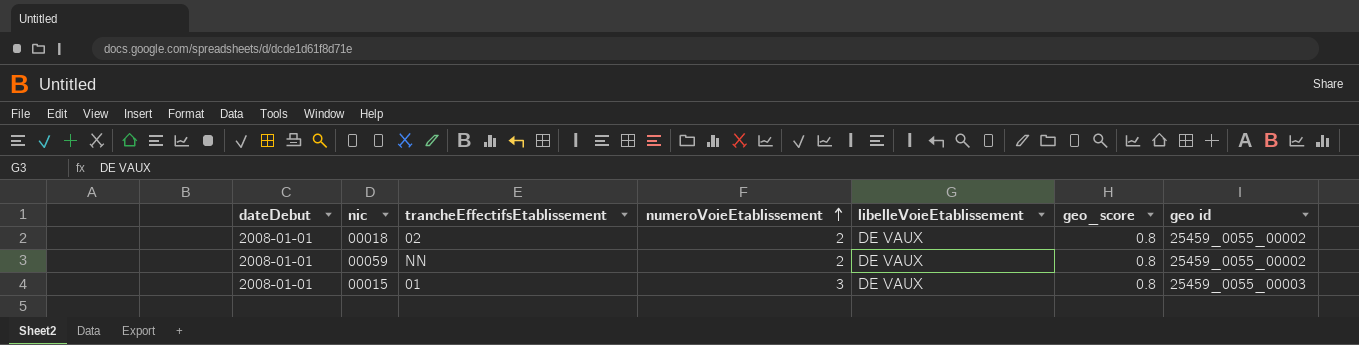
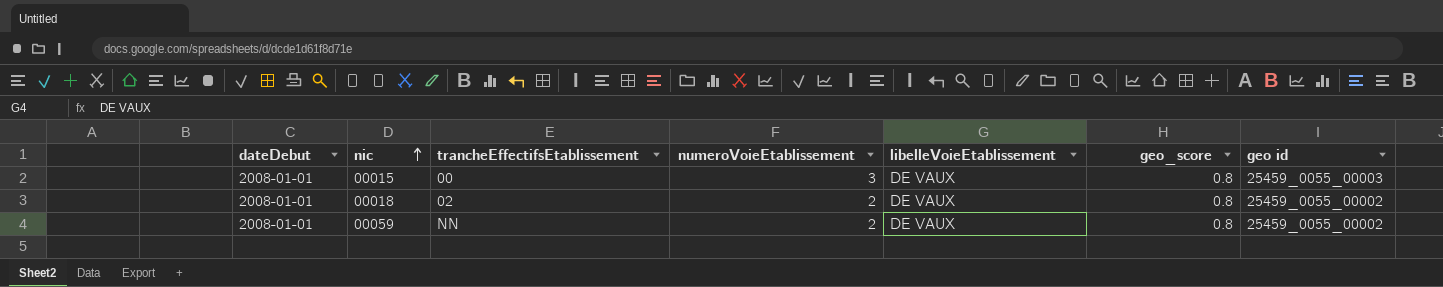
row order: numeroVoieEtablissement ascending -> nic ascending
00015 | trancheEffectifsEtablissement: 01 -> 00

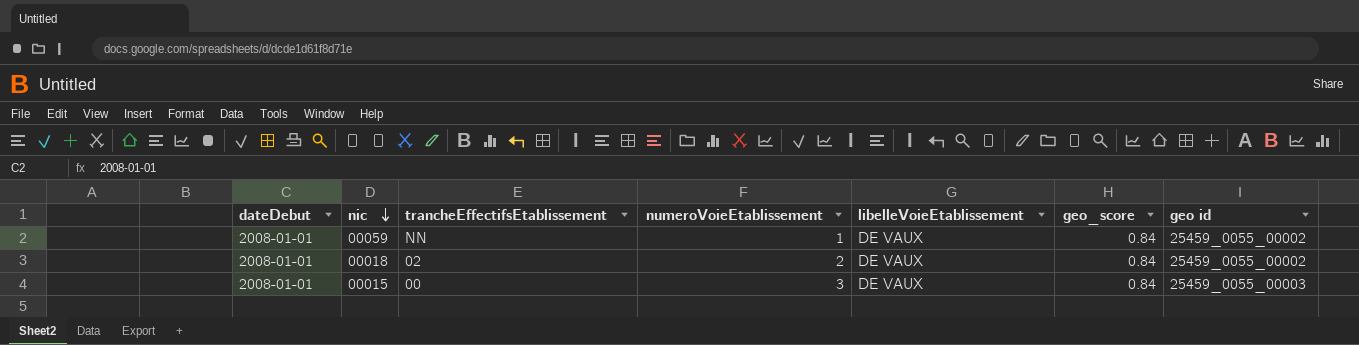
row order: nic ascending -> nic descending
00059 | numeroVoieEtablissement: 2 -> 1
00059 | geo_score: 0.8 -> 0.84
00018 | geo_score: 0.8 -> 0.84
00015 | geo_score: 0.8 -> 0.84

